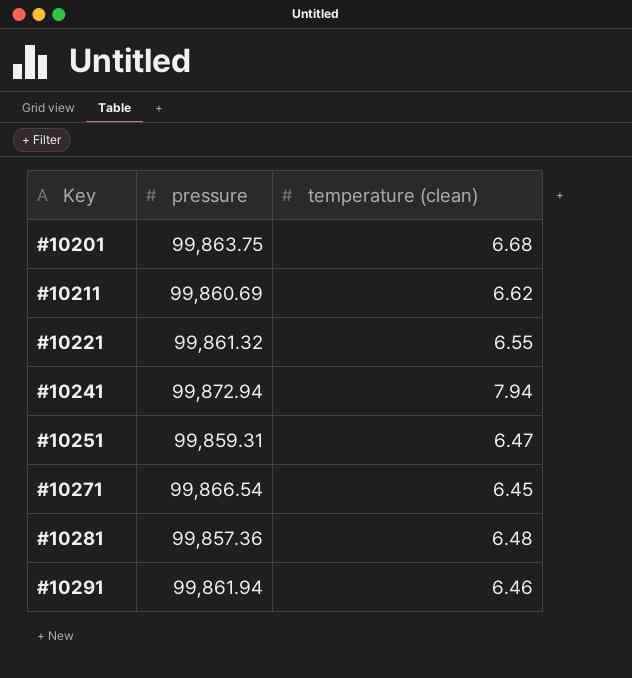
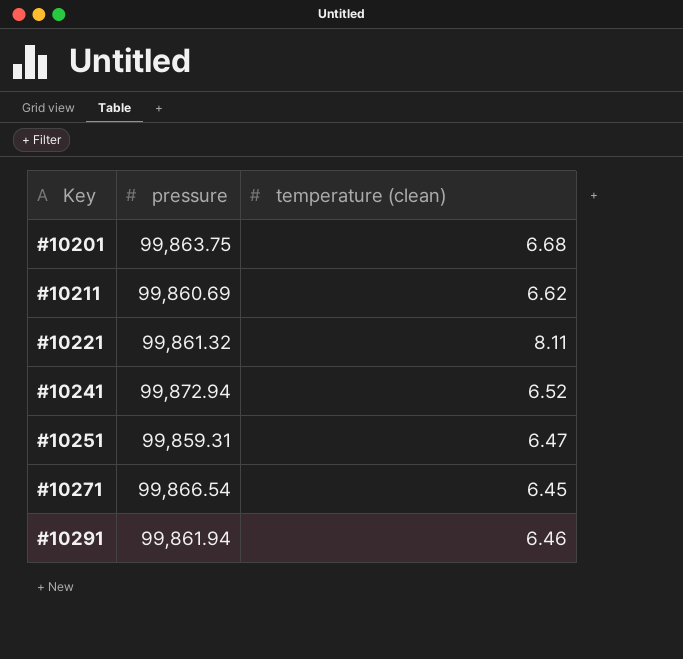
row #10281: 99,857.36 | 6.48 -> none
#10221 | temperature (clean): 6.55 -> 8.11
#10241 | temperature (clean): 7.94 -> 6.52

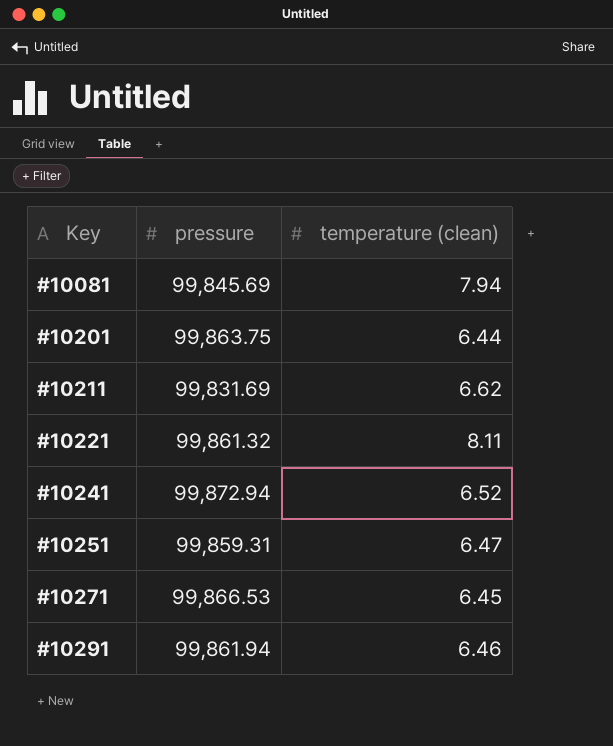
row #10081: none -> 99,845.69 | 7.94
#10201 | temperature (clean): 6.68 -> 6.44
#10211 | pressure: 99,860.69 -> 99,831.69
#10271 | pressure: 99,866.54 -> 99,866.53

